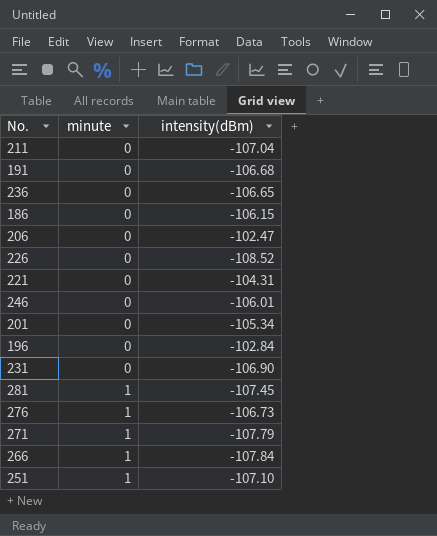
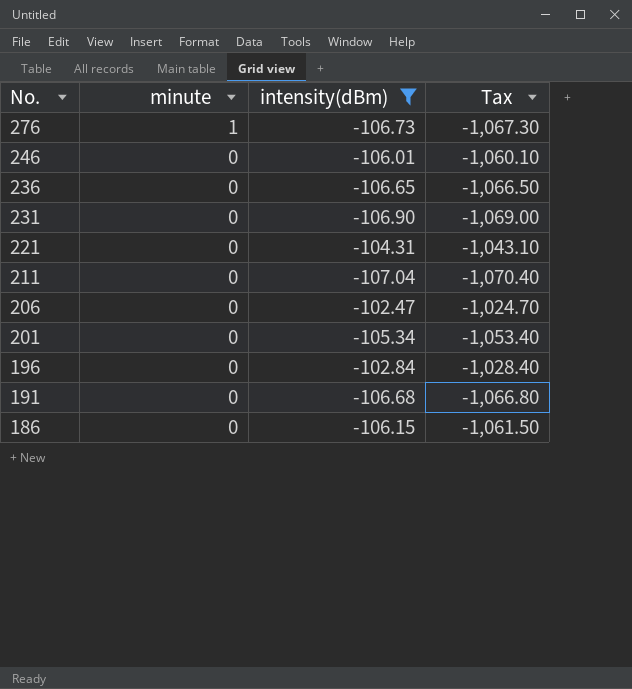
filter: none -> intensity(dBm) >= -107.04
row order: minute ascending -> No. descending
column Tax | formula: none -> [intensity(dBm)] * 10

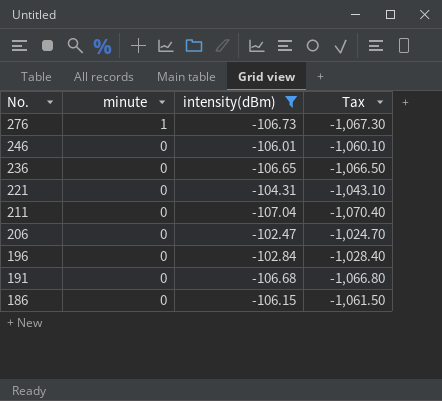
row 231: 0 | -106.90 | -1,069.00 -> none
row 201: 0 | -105.34 | -1,053.40 -> none

